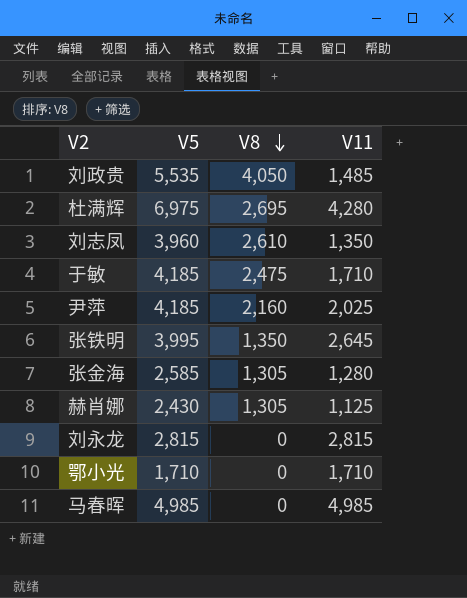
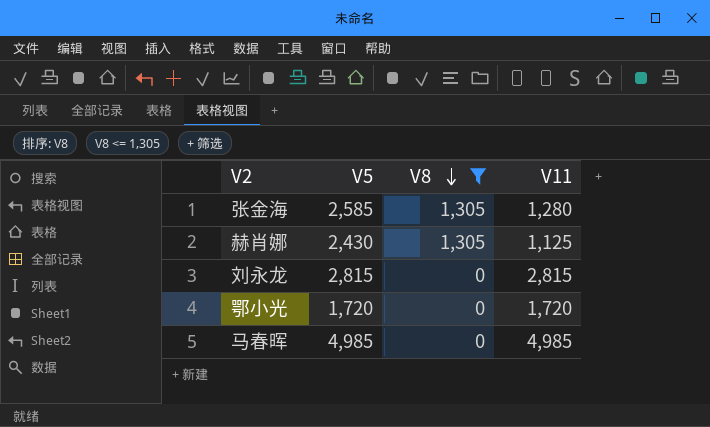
filter: none -> V8 <= 1,305
鄂小光 | V5: 1,710 -> 1,720
鄂小光 | V11: 1,710 -> 1,720

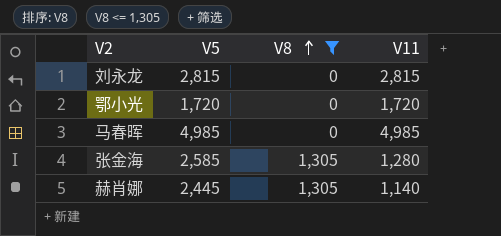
row order: V8 descending -> V8 ascending
赫肖娜 | V5: 2,430 -> 2,445
赫肖娜 | V11: 1,125 -> 1,140

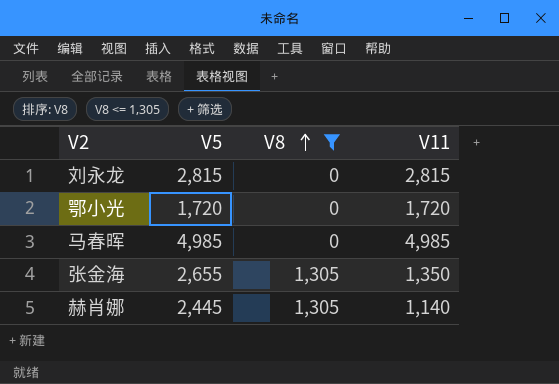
张金海 | V5: 2,585 -> 2,655
张金海 | V11: 1,280 -> 1,350

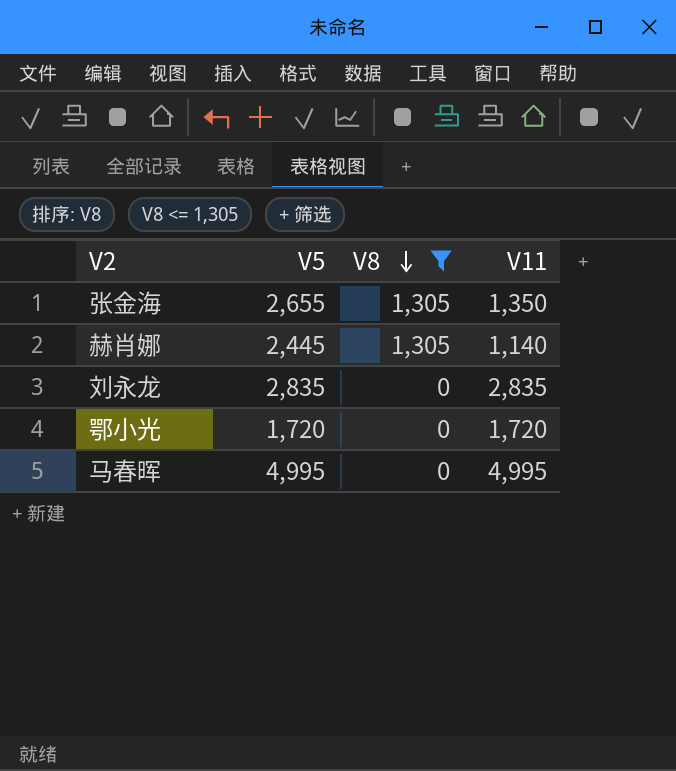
row order: V8 ascending -> V8 descending
刘永龙 | V5: 2,815 -> 2,835
刘永龙 | V11: 2,815 -> 2,835
马春晖 | V5: 4,985 -> 4,995
马春晖 | V11: 4,985 -> 4,995

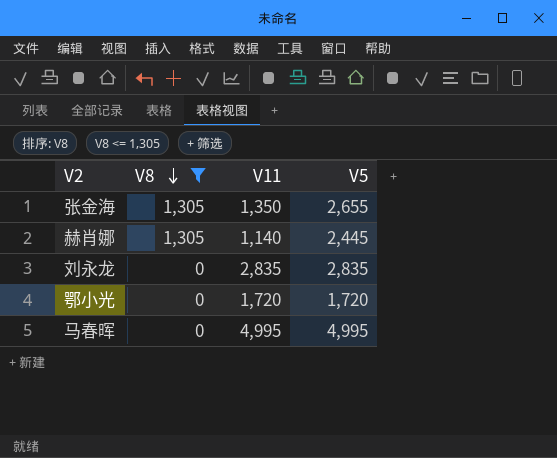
column V5 | position: 2 -> 4

